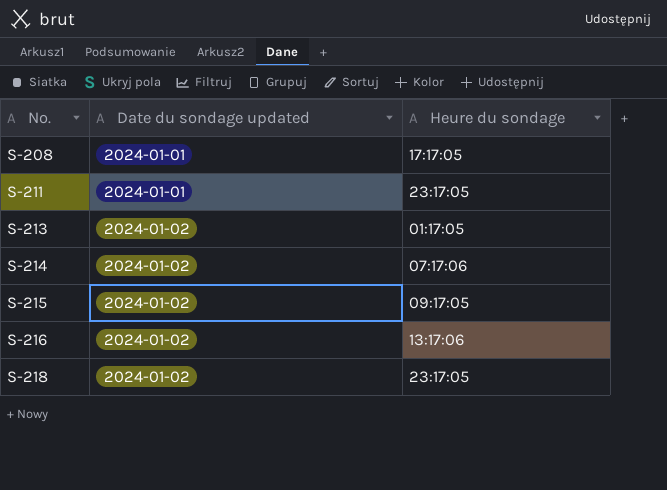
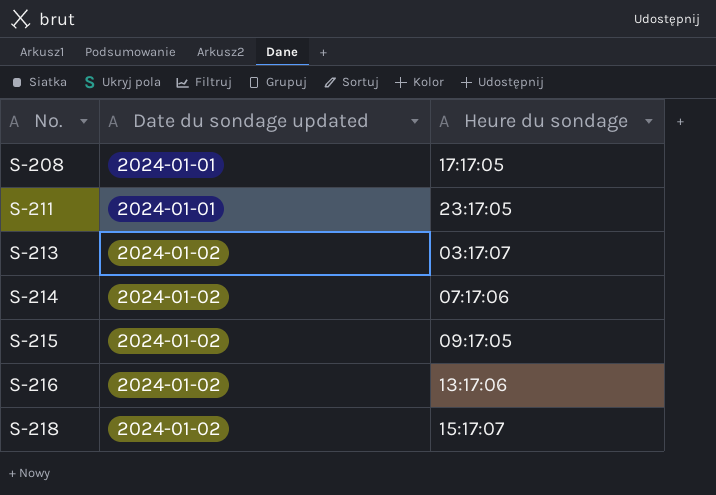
S-213 | Heure du sondage: 01:17:05 -> 03:17:07
S-218 | Heure du sondage: 23:17:05 -> 15:17:07

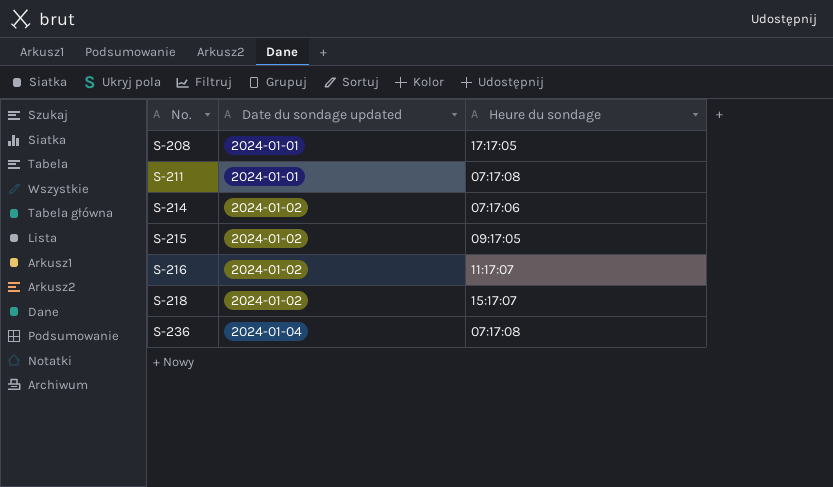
row S-213: 2024-01-02 | 03:17:07 -> none
S-211 | Heure du sondage: 23:17:05 -> 07:17:08
S-216 | Heure du sondage: 13:17:06 -> 11:17:07
row S-236: none -> 2024-01-04 | 07:17:08

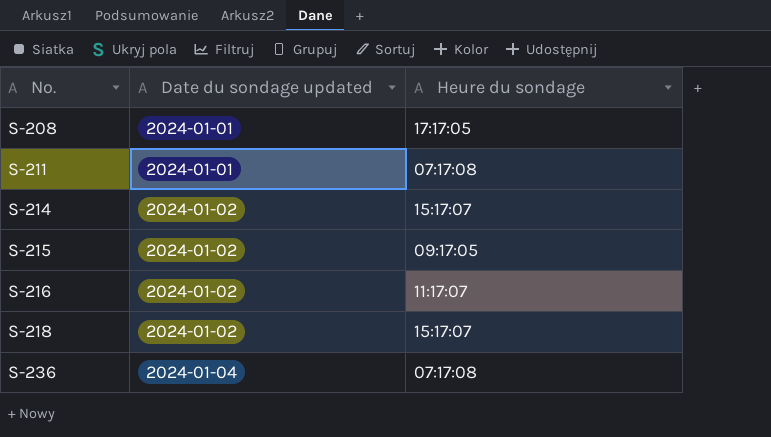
S-214 | Heure du sondage: 07:17:06 -> 15:17:07

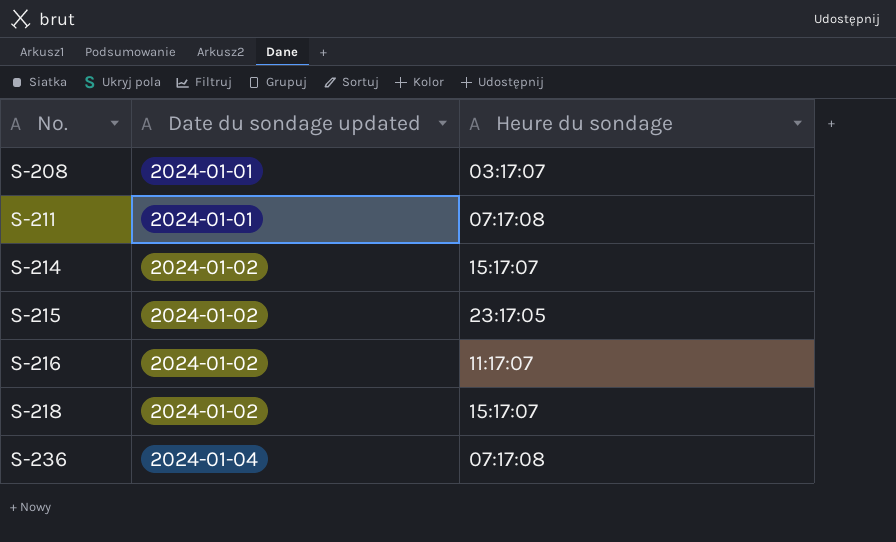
S-208 | Heure du sondage: 17:17:05 -> 03:17:07
S-215 | Heure du sondage: 09:17:05 -> 23:17:05

